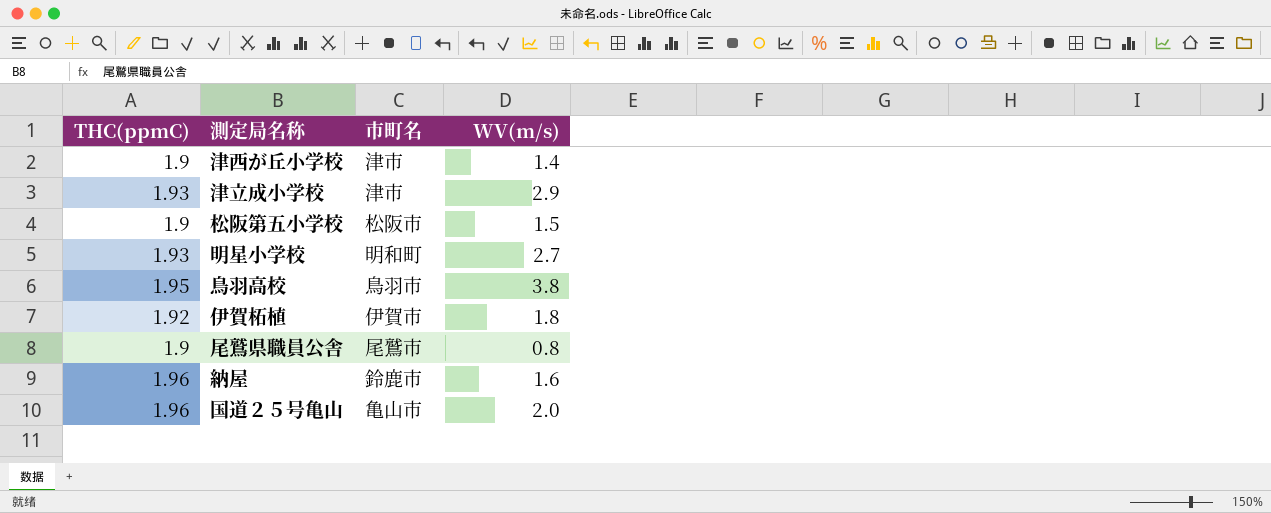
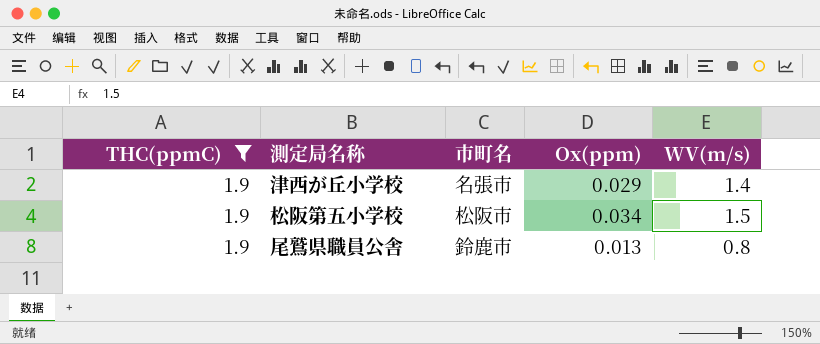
filter: none -> THC(ppmC) = 1.9
column Ox(ppm) | position: none -> 4
津西が丘小学校 | 市町名: 津市 -> 名張市
尾鷲県職員公舎 | 市町名: 尾鷲市 -> 鈴鹿市

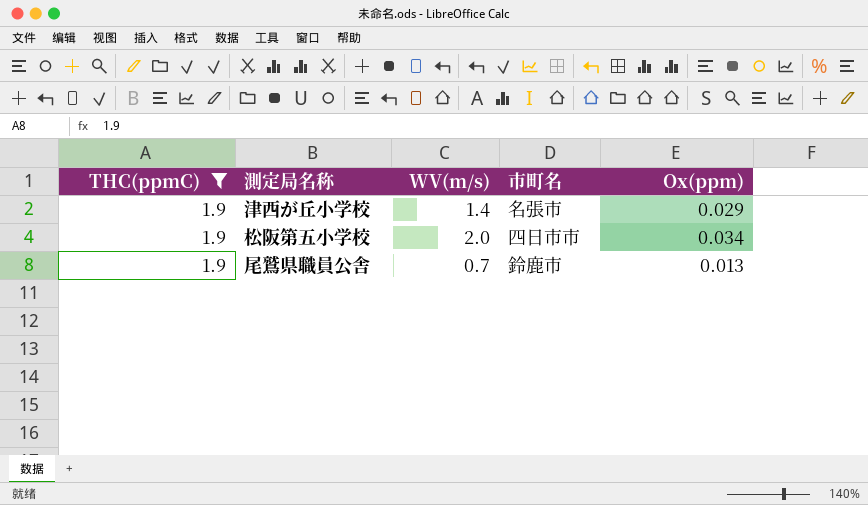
column WV(m/s) | position: 5 -> 3
松阪第五小学校 | WV(m/s): 1.5 -> 2.0
松阪第五小学校 | 市町名: 松阪市 -> 四日市市
尾鷲県職員公舎 | WV(m/s): 0.8 -> 0.7

